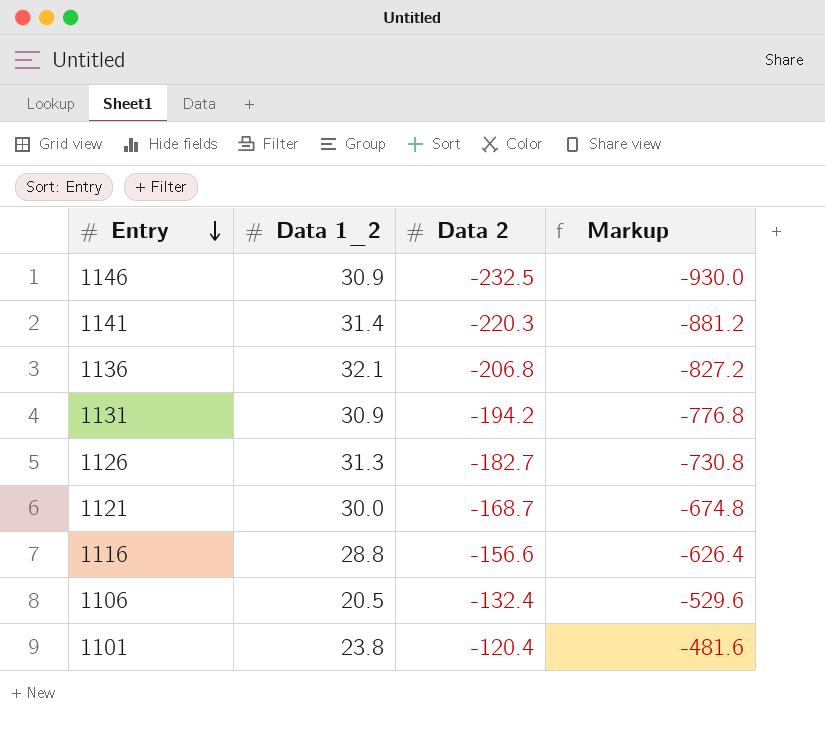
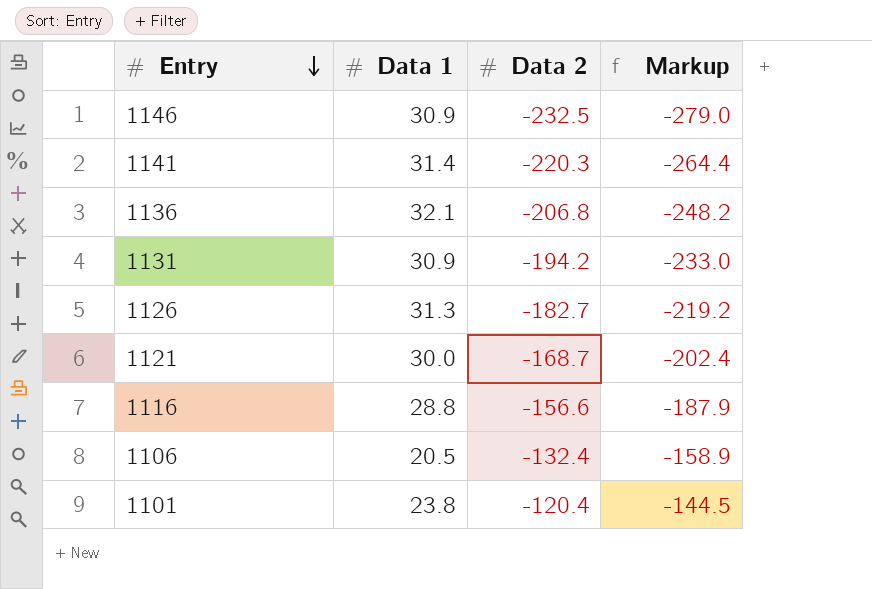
column name: Data 1_2 -> Data 1
column Markup | formula: [Data 2] * 4 -> [Data 2] * 1.2

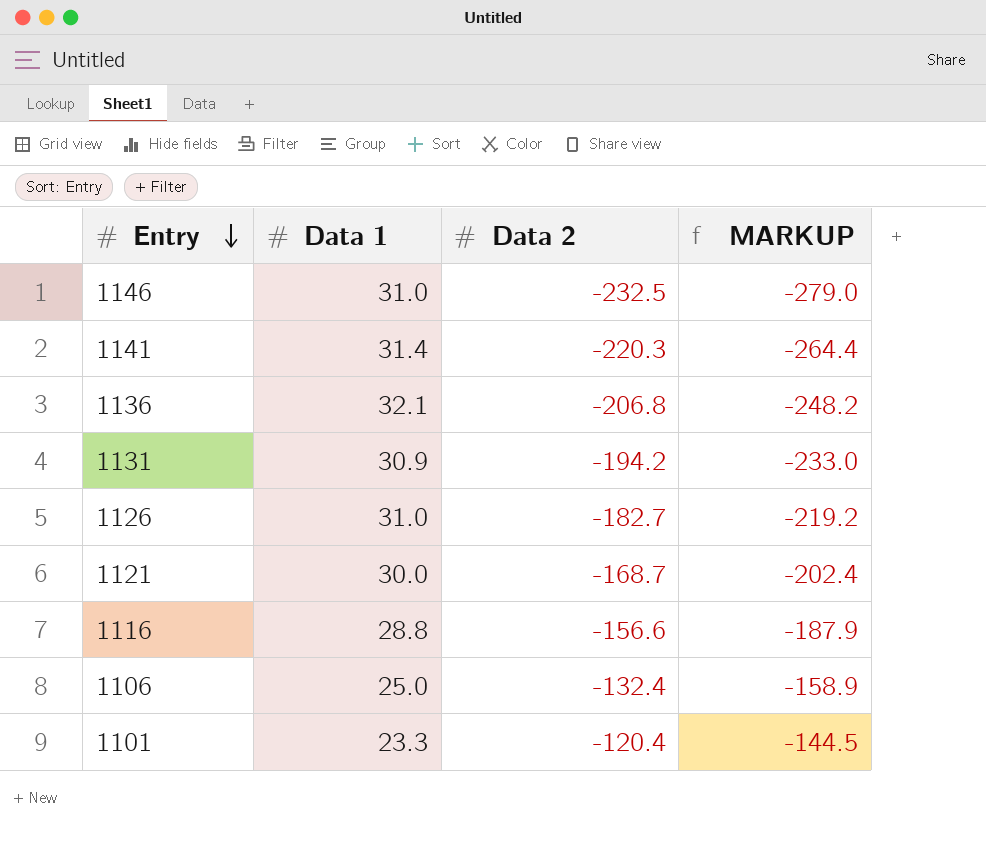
column name: Markup -> MARKUP
1146 | Data 1: 30.9 -> 31.0
1126 | Data 1: 31.3 -> 31.0
1106 | Data 1: 20.5 -> 25.0
1101 | Data 1: 23.8 -> 23.3

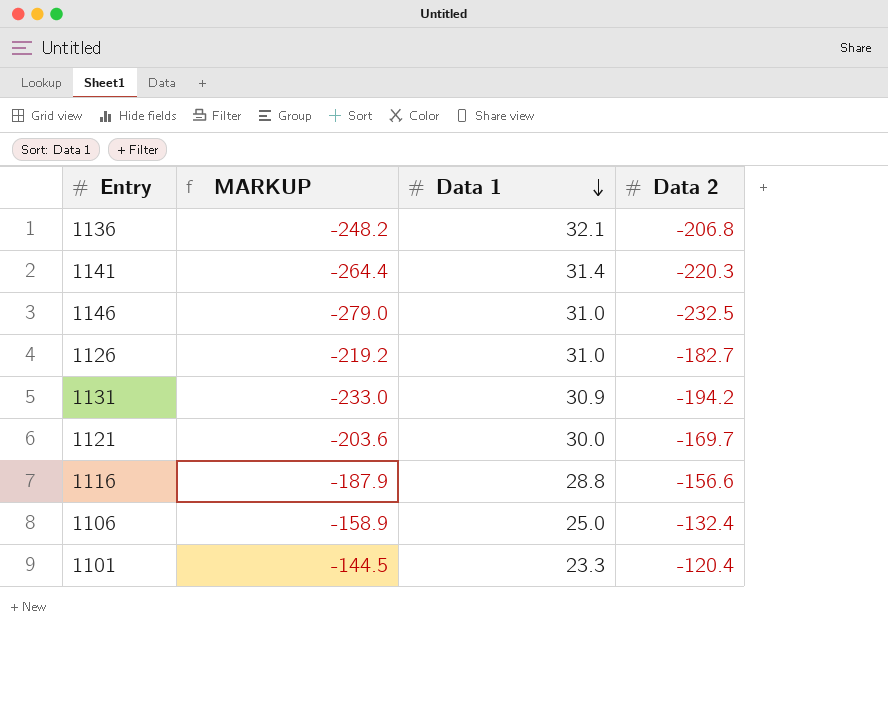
row order: Entry descending -> Data 1 descending
column MARKUP | position: 4 -> 2
1121 | MARKUP: -202.4 -> -203.6
1121 | Data 2: -168.7 -> -169.7

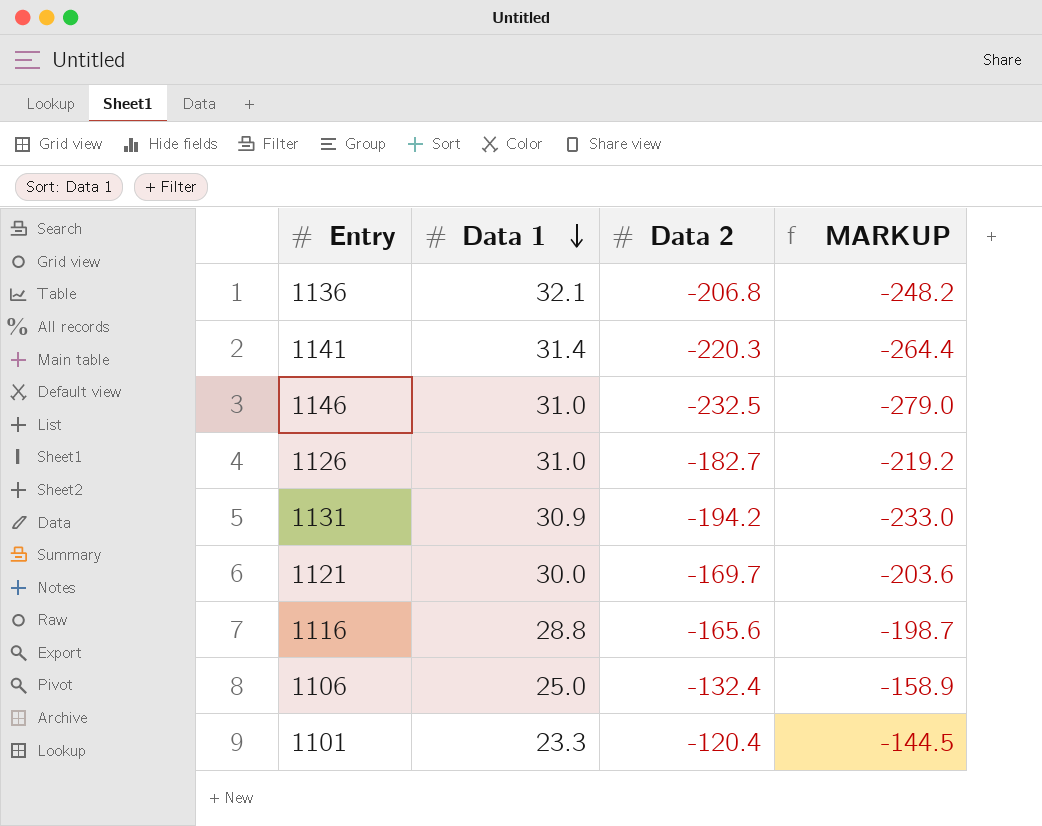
column MARKUP | position: 2 -> 4
1116 | Data 2: -156.6 -> -165.6
1116 | MARKUP: -187.9 -> -198.7

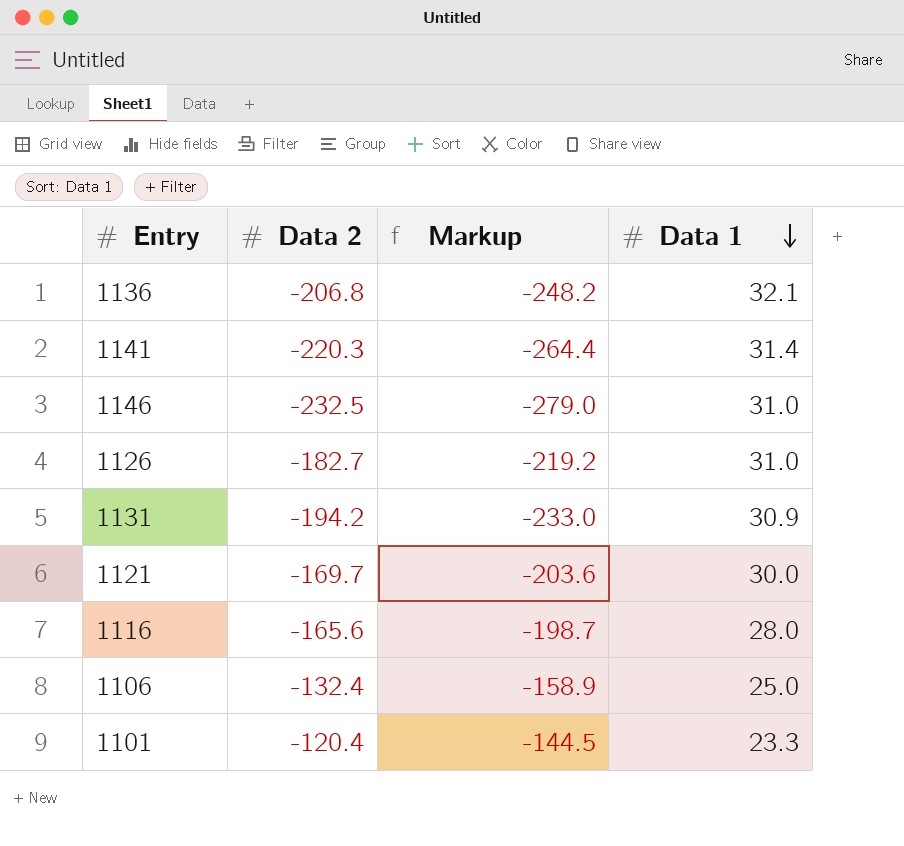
column name: MARKUP -> Markup
column Data 1 | position: 2 -> 4
1116 | Data 1: 28.8 -> 28.0

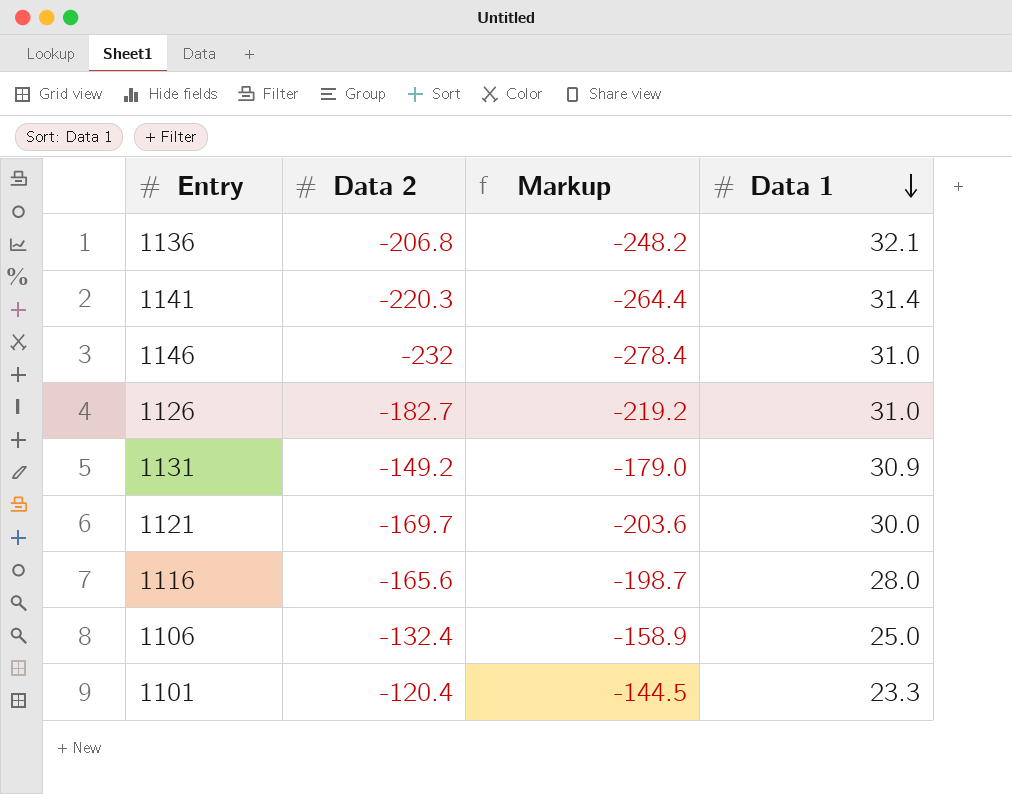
1146 | Data 2: -232.5 -> -232
1146 | Markup: -279.0 -> -278.4
1131 | Data 2: -194.2 -> -149.2
1131 | Markup: -233.0 -> -179.0

